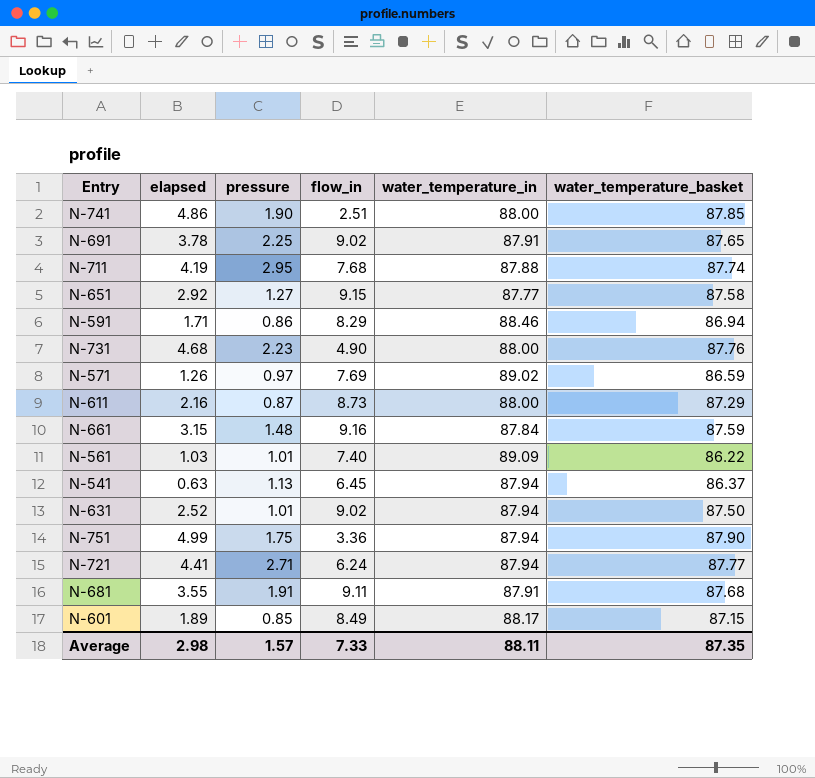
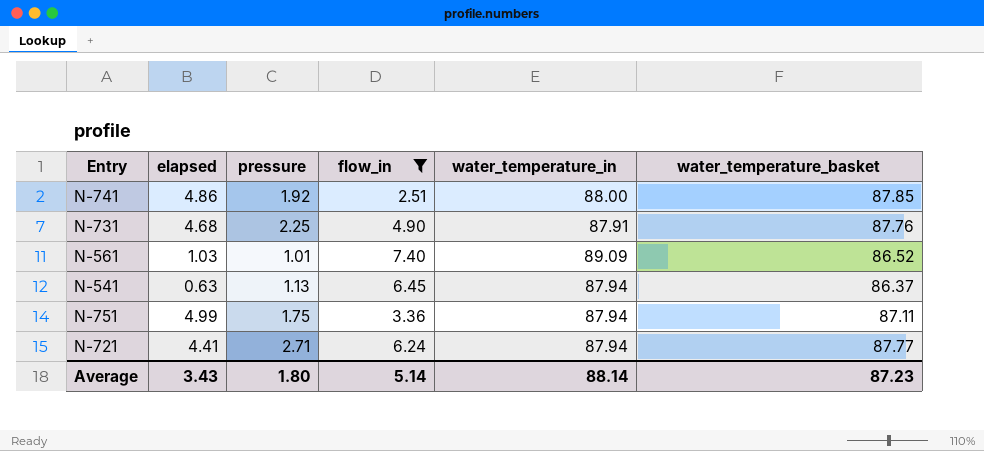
filter: none -> flow_in <= 7.40
N-741 | pressure: 1.90 -> 1.92
N-731 | pressure: 2.23 -> 2.25
N-731 | water_temperature_in: 88.00 -> 87.91
N-561 | water_temperature_basket: 86.22 -> 86.52
N-751 | water_temperature_basket: 87.90 -> 87.11
Average | elapsed: 2.98 -> 3.43
Average | pressure: 1.57 -> 1.80
Average | flow_in: 7.33 -> 5.14
Average | water_temperature_in: 88.11 -> 88.14
Average | water_temperature_basket: 87.35 -> 87.23

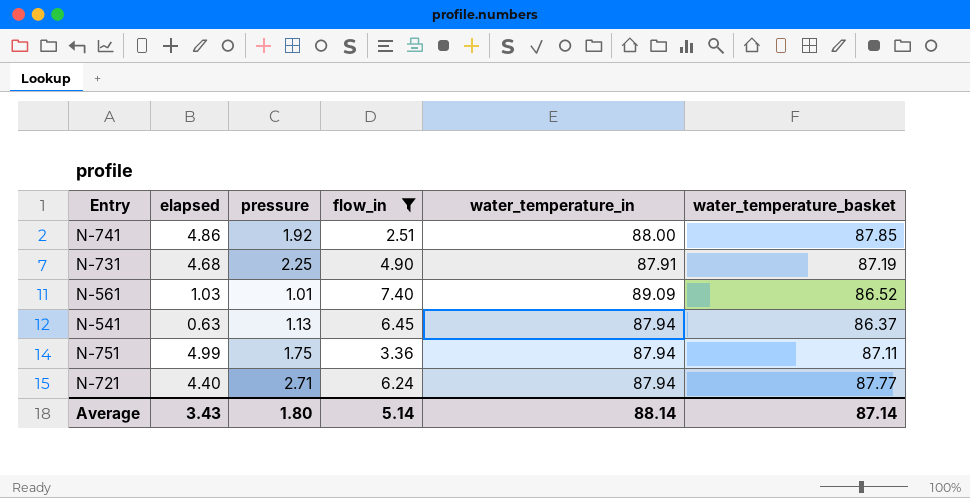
N-731 | water_temperature_basket: 87.76 -> 87.19
N-721 | elapsed: 4.41 -> 4.40
Average | water_temperature_basket: 87.23 -> 87.14

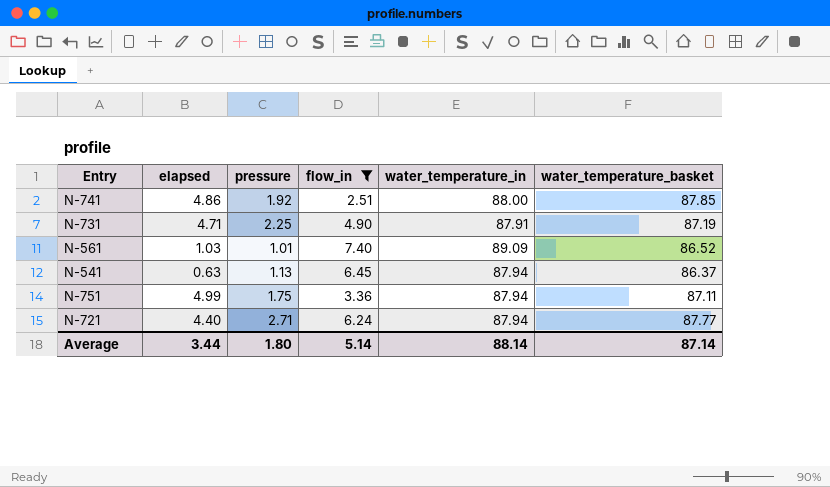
N-731 | elapsed: 4.68 -> 4.71
Average | elapsed: 3.43 -> 3.44

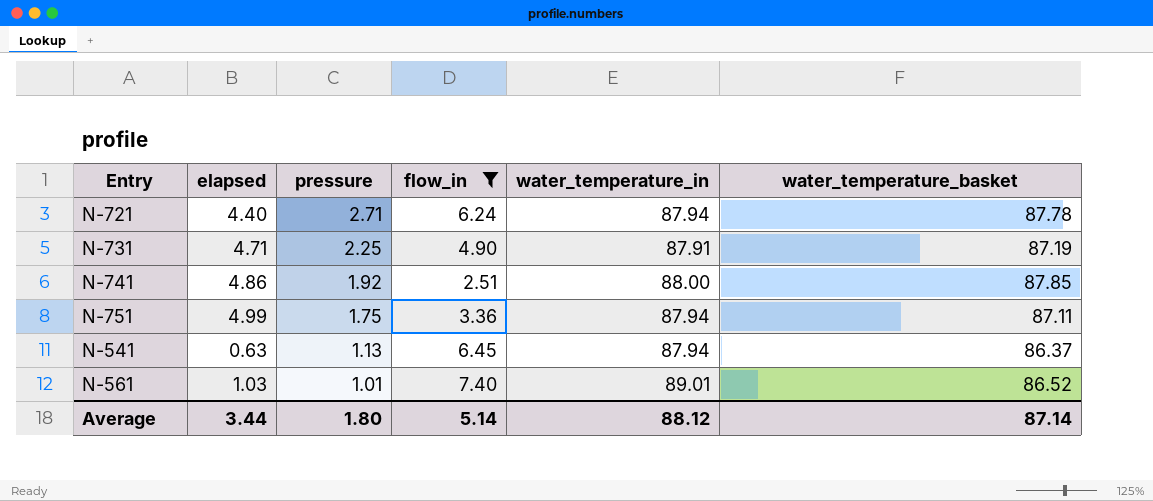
row order: none -> pressure descending
N-721 | water_temperature_basket: 87.77 -> 87.78
N-561 | water_temperature_in: 89.09 -> 89.01
Average | water_temperature_in: 88.14 -> 88.12

